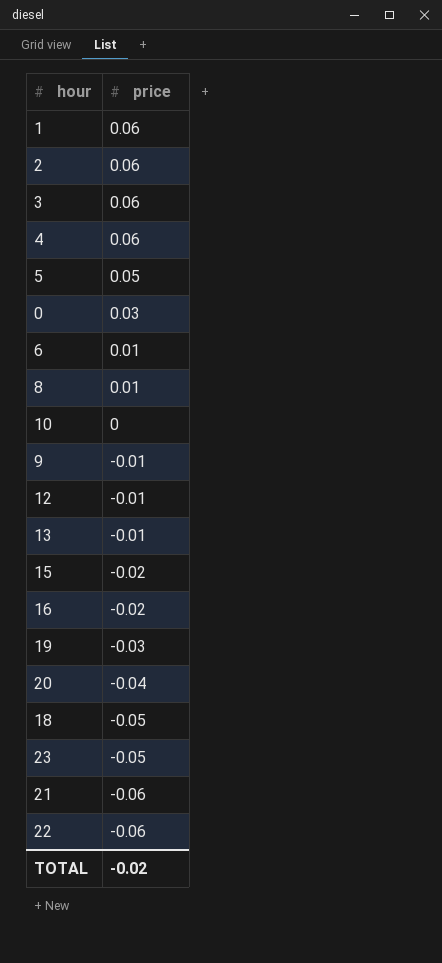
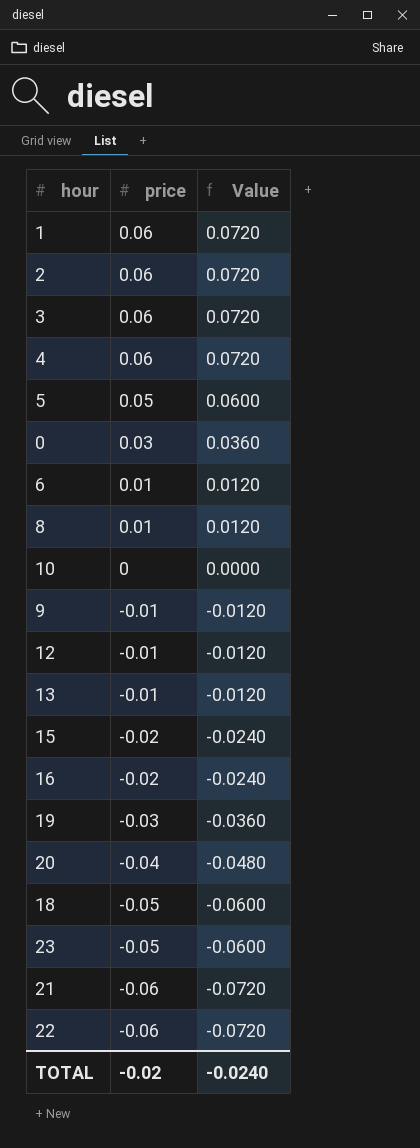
column Value | formula: none -> [price] * 1.2

